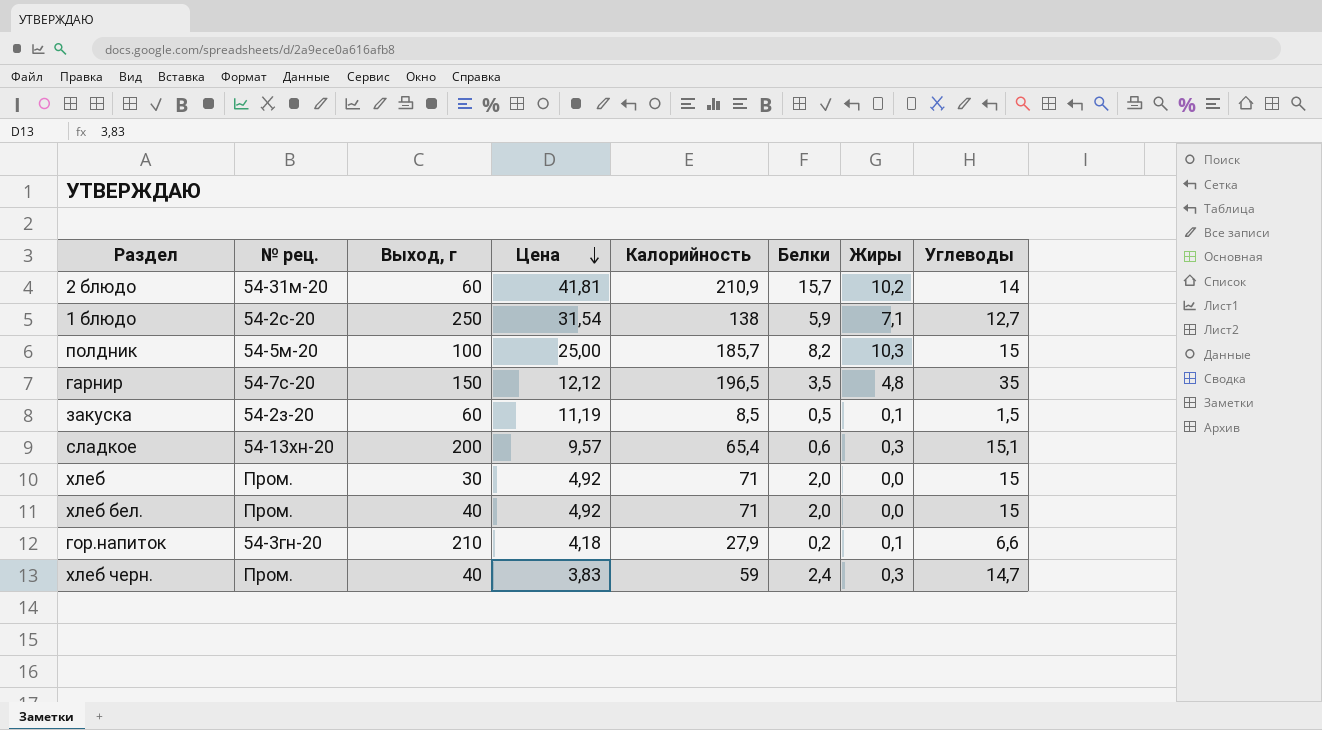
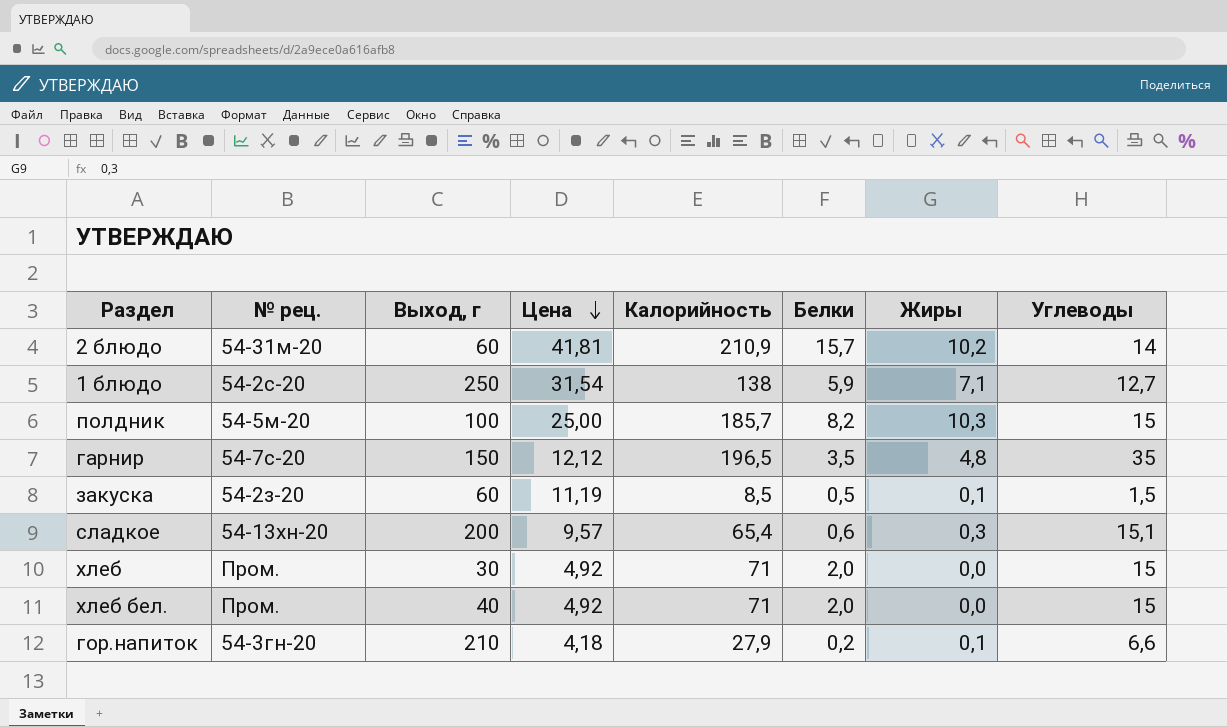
row хлеб черн.: Пром. | 40 | 3,83 | 59 | 2,4 | 0,3 | 14,7 -> none

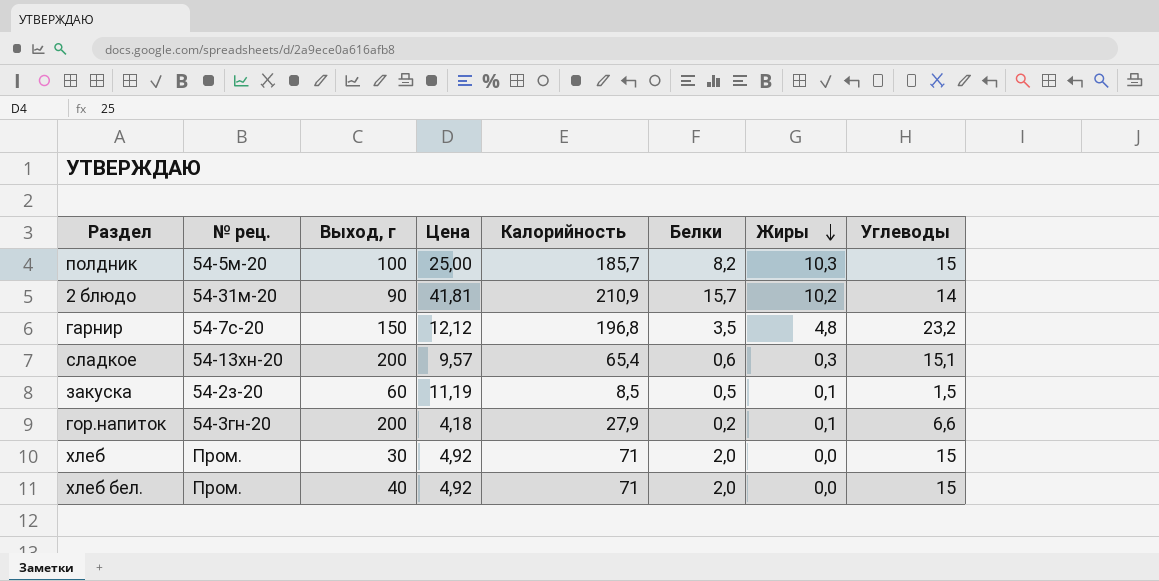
row order: Цена descending -> Жиры descending
row 1 блюдо: 54-2с-20 | 250 | 31,54 | 138 | 5,9 | 7,1 | 12,7 -> none
2 блюдо | Выход, г: 60 -> 90
гарнир | Калорийность: 196,5 -> 196,8
гарнир | Углеводы: 35 -> 23,2
гор.напиток | Выход, г: 210 -> 200

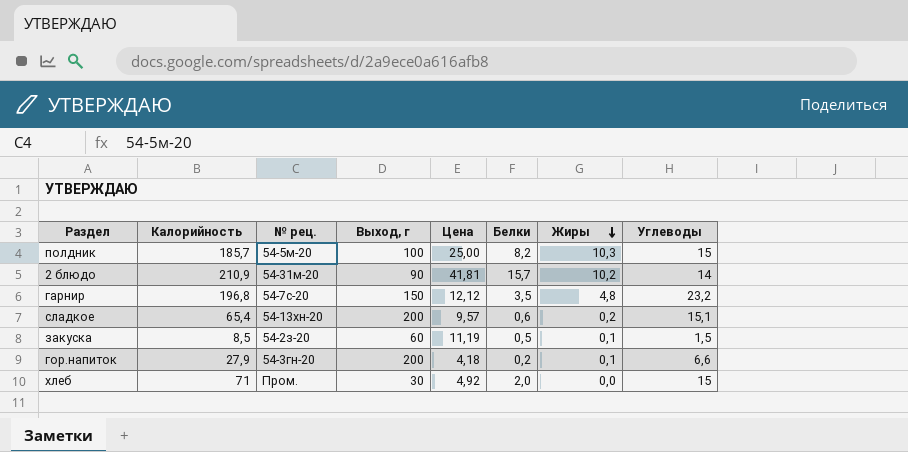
column Калорийность | position: 5 -> 2
row хлеб бел.: Пром. | 40 | 4,92 | 71 | 2,0 | 0,0 | 15 -> none
сладкое | Жиры: 0,3 -> 0,2

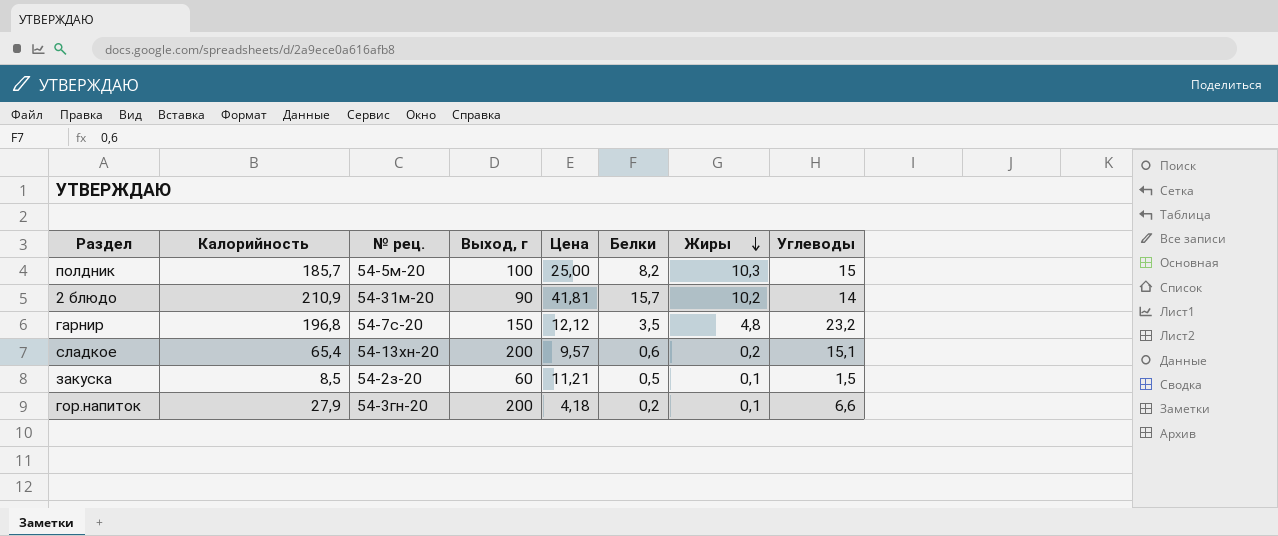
row хлеб: 71 | Пром. | 30 | 4,92 | 2,0 | 0,0 | 15 -> none
закуска | Цена: 11,19 -> 11,21

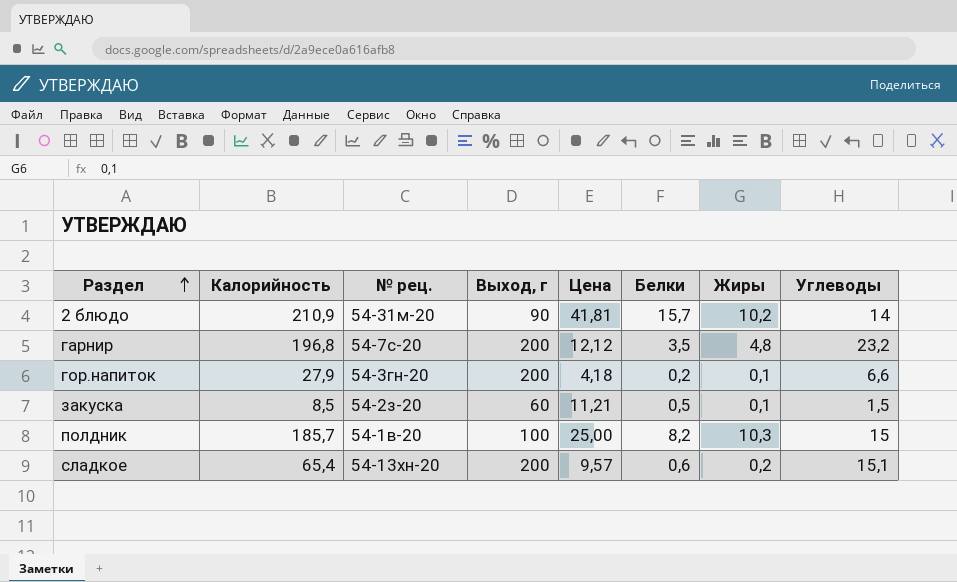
row order: Жиры descending -> Раздел ascending
гарнир | Выход, г: 150 -> 200
полдник | № рец.: 54-5м-20 -> 54-1в-20

